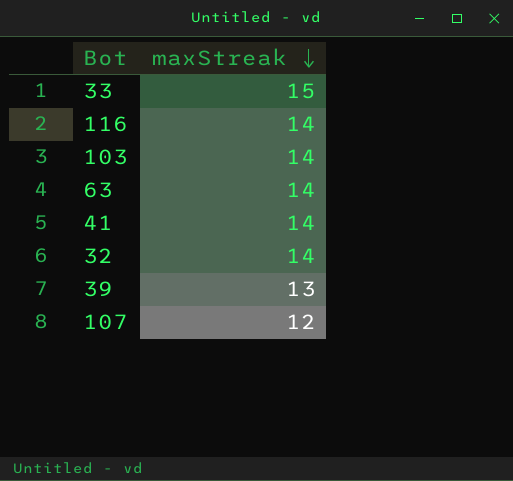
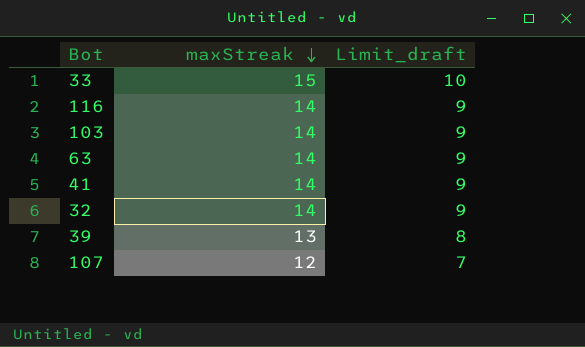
column Limit_draft | formula: none -> [maxStreak] - 5

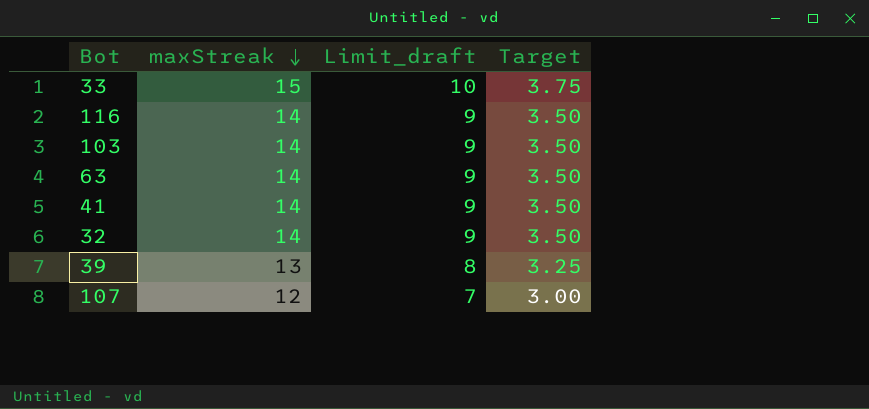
column Target | formula: none -> [maxStreak] * 0.25

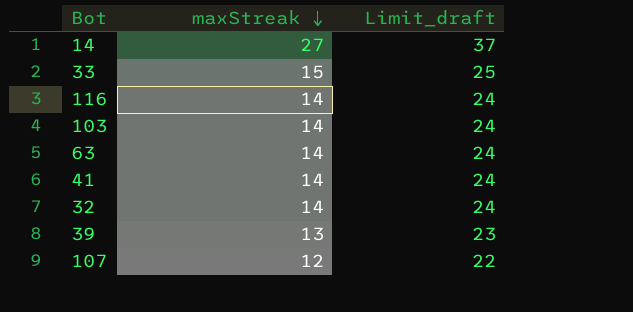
column Target | formula: [maxStreak] * 0.25 -> none
column Limit_draft | formula: [maxStreak] - 5 -> [maxStreak] + 10
row 14: none -> 27 | 37

